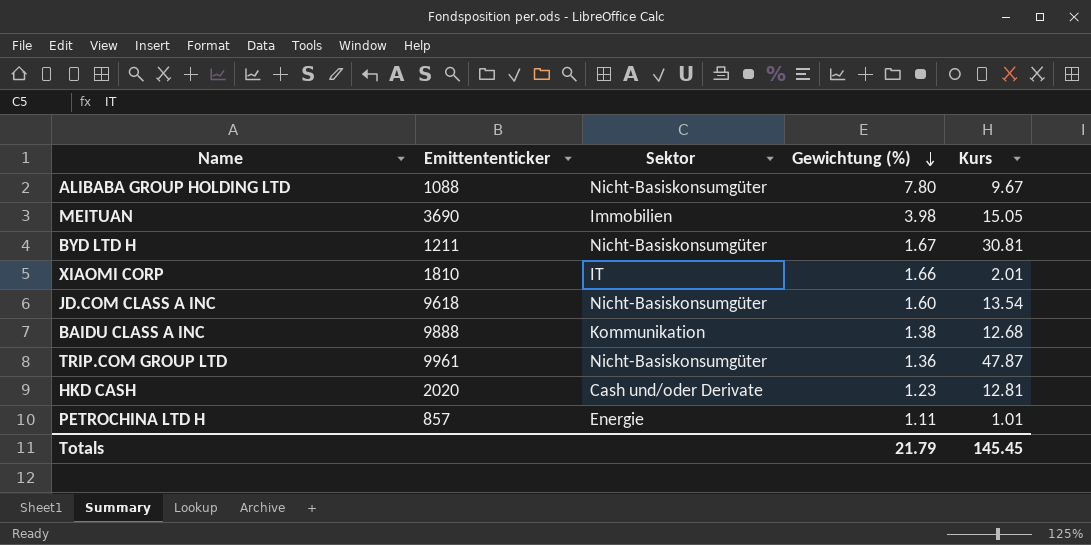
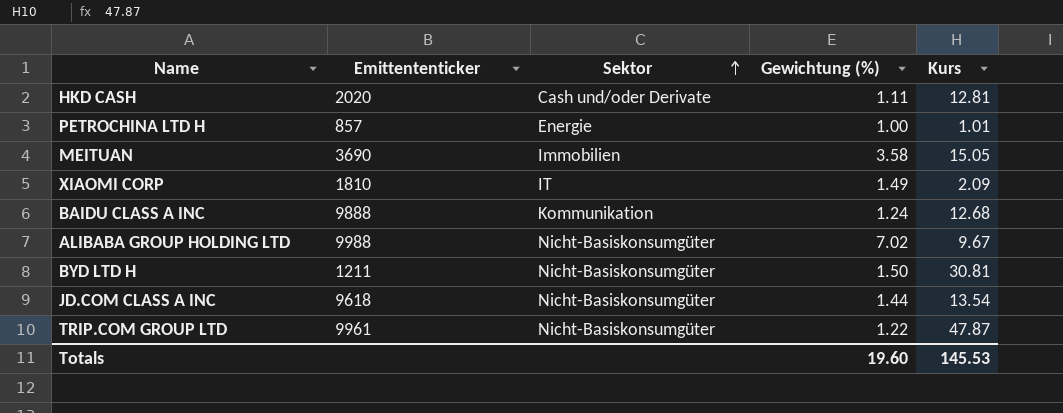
row order: Gewichtung (%) descending -> Sektor ascending
HKD CASH | Gewichtung (%): 1.23 -> 1.11
PETROCHINA LTD H | Gewichtung (%): 1.11 -> 1.00
MEITUAN | Gewichtung (%): 3.98 -> 3.58
XIAOMI CORP | Gewichtung (%): 1.66 -> 1.49
XIAOMI CORP | Kurs: 2.01 -> 2.09
BAIDU CLASS A INC | Gewichtung (%): 1.38 -> 1.24
ALIBABA GROUP HOLDING LTD | Emittententicker: 1088 -> 9988
ALIBABA GROUP HOLDING LTD | Gewichtung (%): 7.80 -> 7.02
BYD LTD H | Gewichtung (%): 1.67 -> 1.50
JD.COM CLASS A INC | Gewichtung (%): 1.60 -> 1.44
TRIP.COM GROUP LTD | Gewichtung (%): 1.36 -> 1.22
Totals | Gewichtung (%): 21.79 -> 19.60
Totals | Kurs: 145.45 -> 145.53

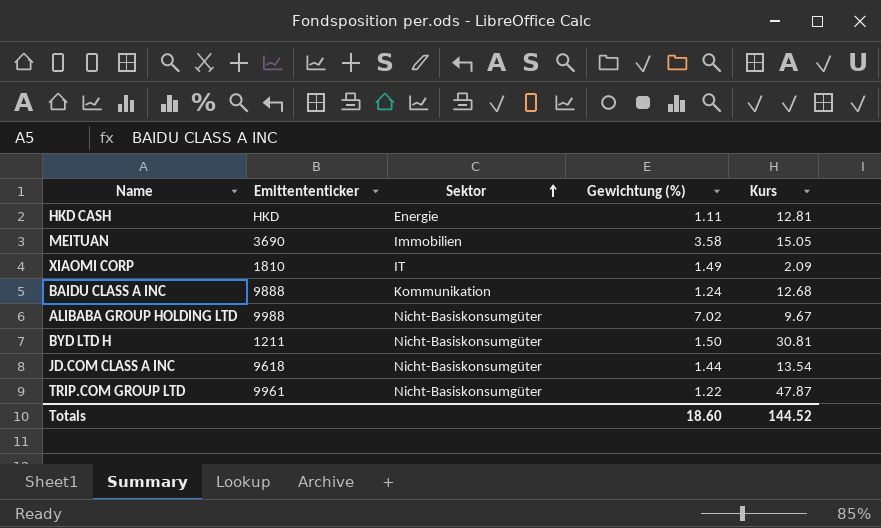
row PETROCHINA LTD H: 857 | Energie | 1.00 | 1.01 -> none
HKD CASH | Emittententicker: 2020 -> HKD
HKD CASH | Sektor: Cash und/oder Derivate -> Energie
Totals | Gewichtung (%): 19.60 -> 18.60
Totals | Kurs: 145.53 -> 144.52

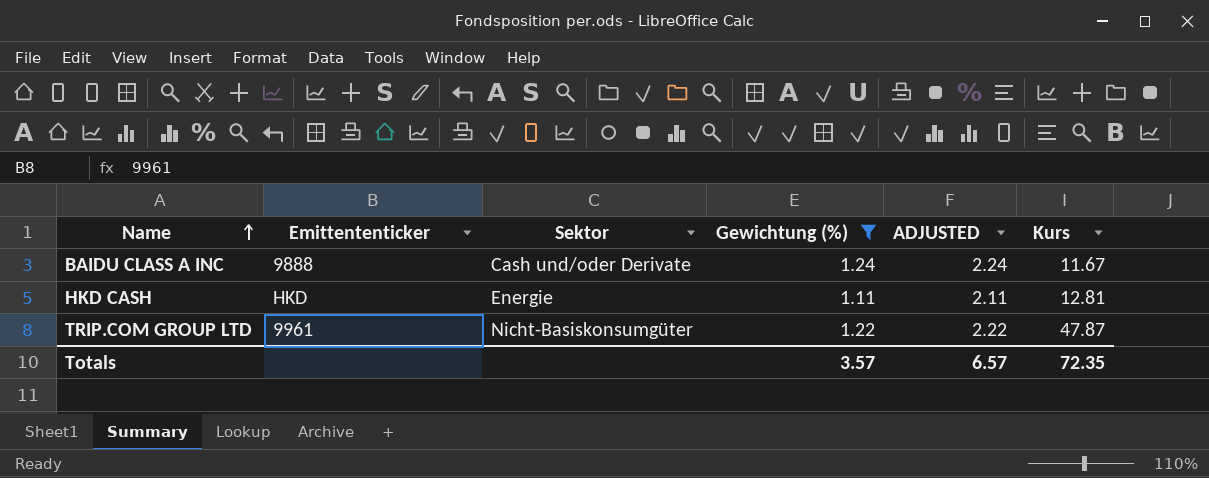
filter: none -> Gewichtung (%) <= 1.24
row order: Sektor ascending -> Name ascending
column ADJUSTED | formula: none -> [Gewichtung (%)] + 1
BAIDU CLASS A INC | Sektor: Kommunikation -> Cash und/oder Derivate
BAIDU CLASS A INC | Kurs: 12.68 -> 11.67
Totals | Gewichtung (%): 18.60 -> 3.57
Totals | Kurs: 144.52 -> 72.35

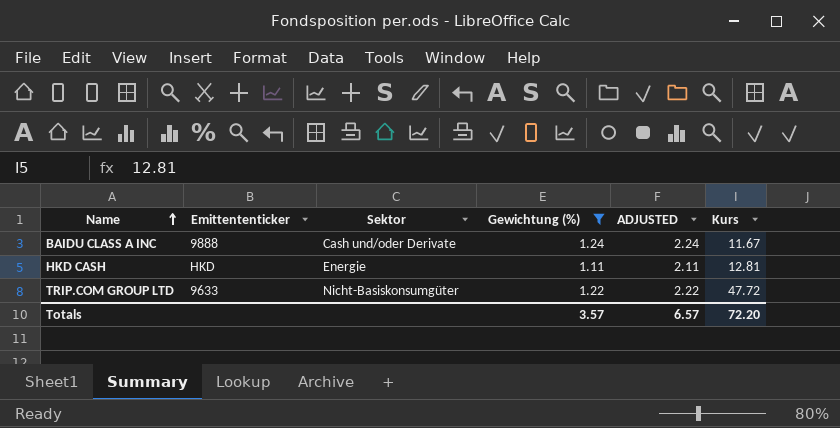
TRIP.COM GROUP LTD | Emittententicker: 9961 -> 9633
TRIP.COM GROUP LTD | Kurs: 47.87 -> 47.72
Totals | Kurs: 72.35 -> 72.20

